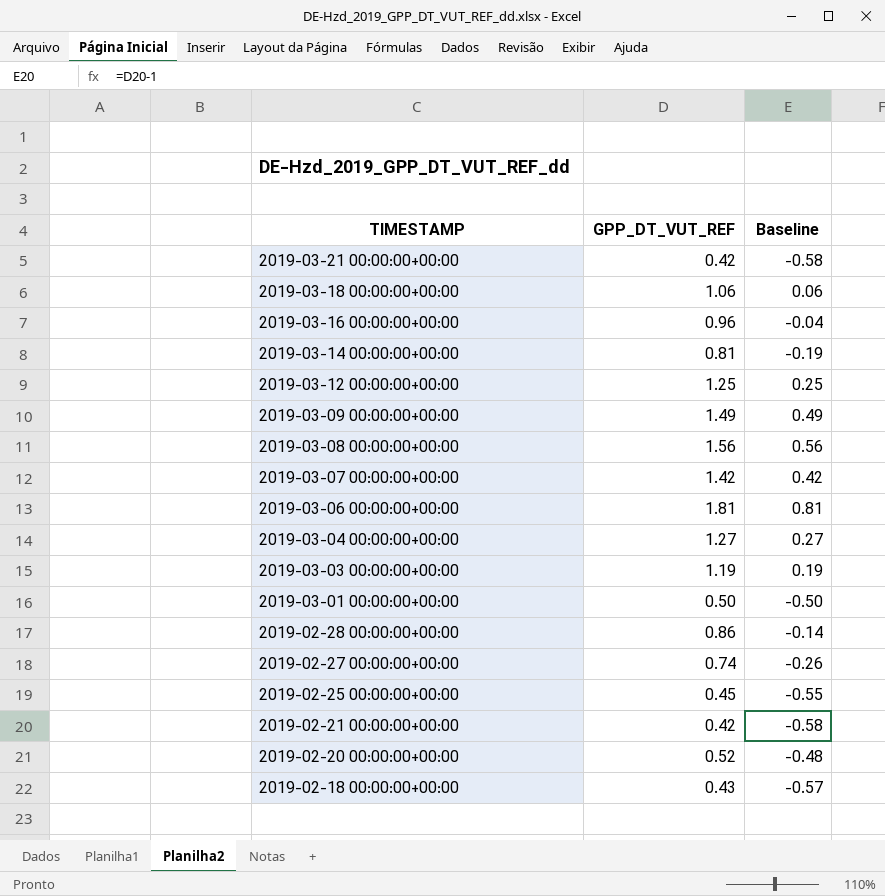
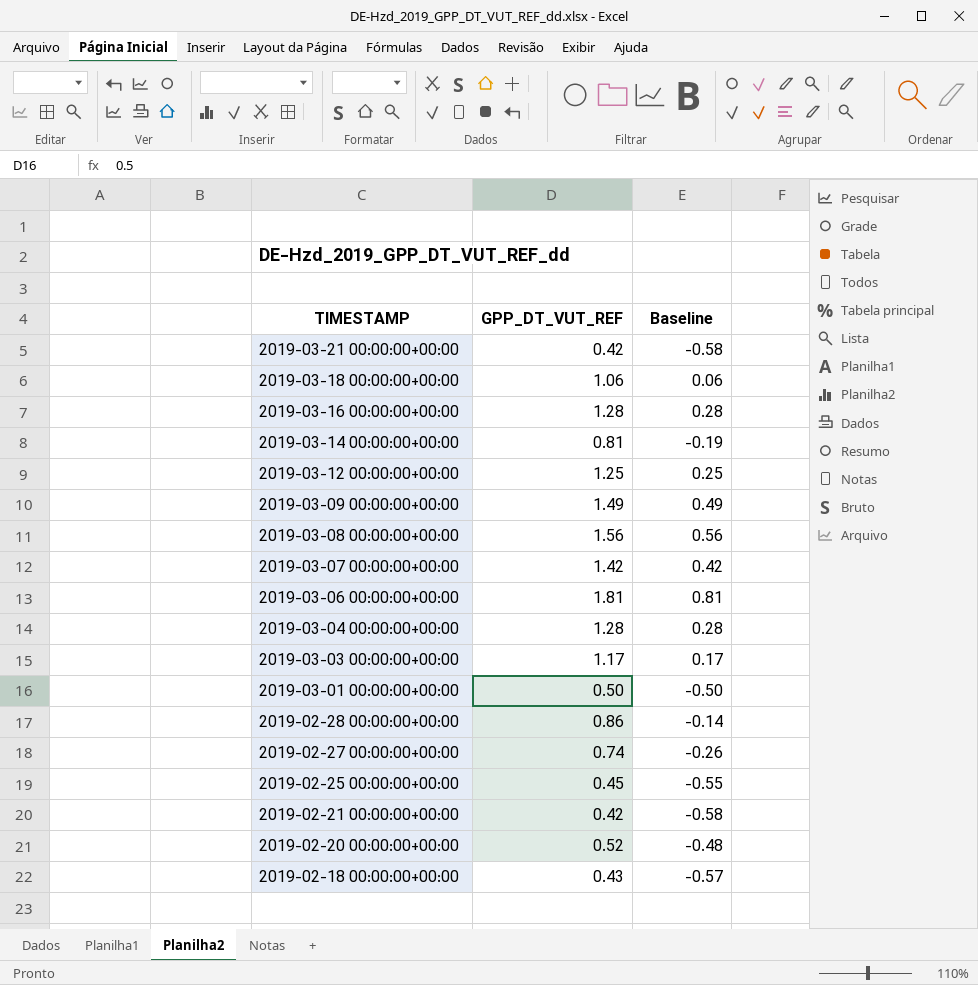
2019-03-16 00:00:00+00:00 | GPP_DT_VUT_REF: 0.96 -> 1.28
2019-03-16 00:00:00+00:00 | Baseline: -0.04 -> 0.28
2019-03-04 00:00:00+00:00 | GPP_DT_VUT_REF: 1.27 -> 1.28
2019-03-04 00:00:00+00:00 | Baseline: 0.27 -> 0.28
2019-03-03 00:00:00+00:00 | GPP_DT_VUT_REF: 1.19 -> 1.17
2019-03-03 00:00:00+00:00 | Baseline: 0.19 -> 0.17

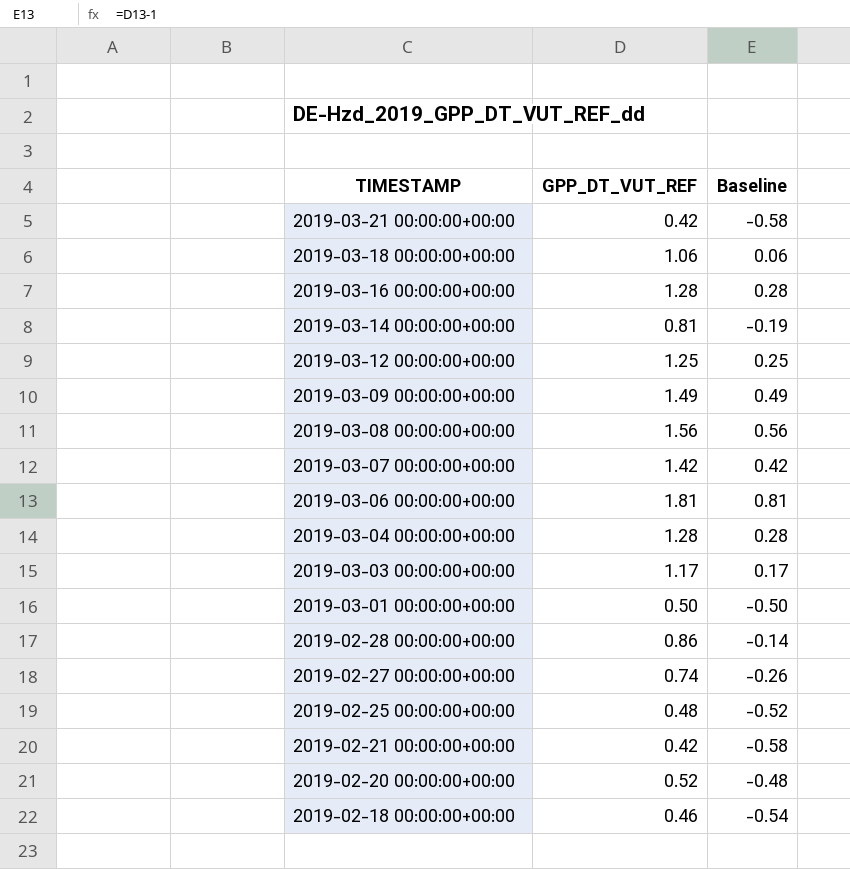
2019-02-25 00:00:00+00:00 | GPP_DT_VUT_REF: 0.45 -> 0.48
2019-02-25 00:00:00+00:00 | Baseline: -0.55 -> -0.52
2019-02-18 00:00:00+00:00 | GPP_DT_VUT_REF: 0.43 -> 0.46
2019-02-18 00:00:00+00:00 | Baseline: -0.57 -> -0.54

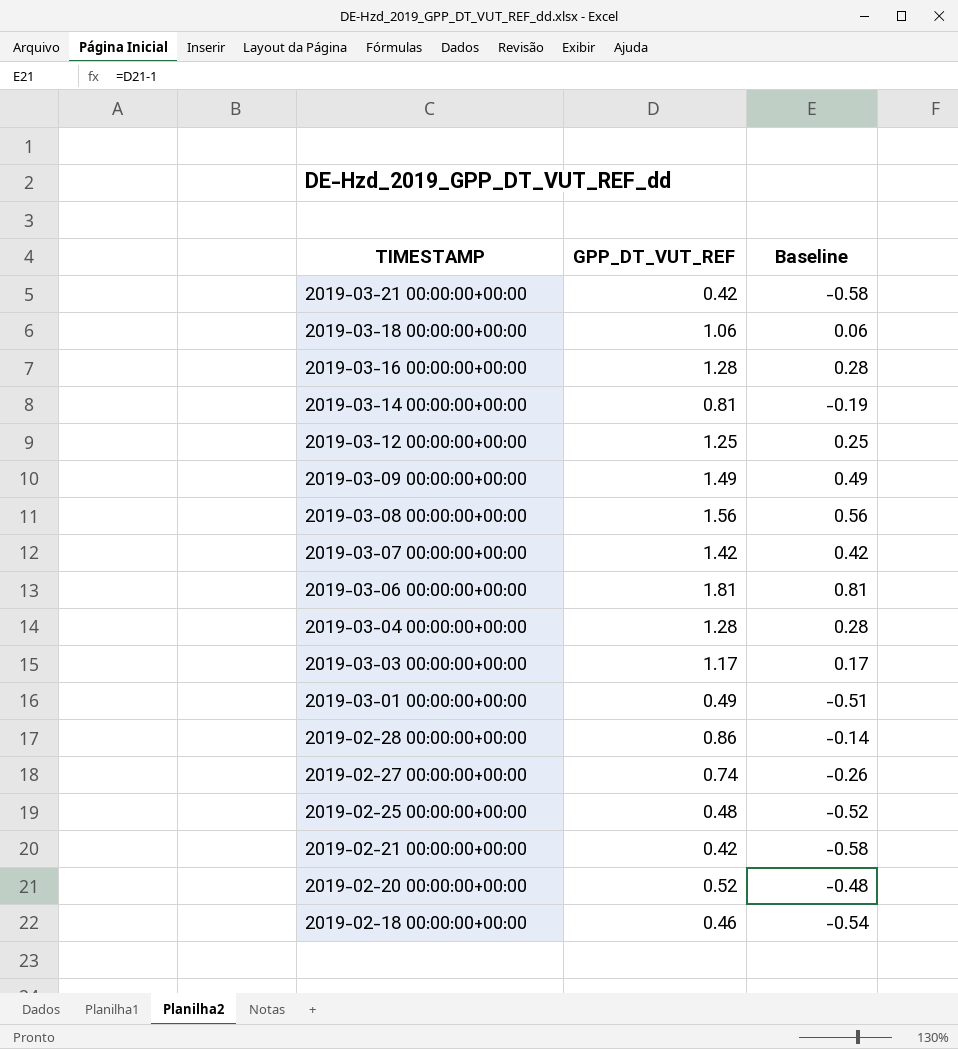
2019-03-01 00:00:00+00:00 | GPP_DT_VUT_REF: 0.50 -> 0.49
2019-03-01 00:00:00+00:00 | Baseline: -0.50 -> -0.51

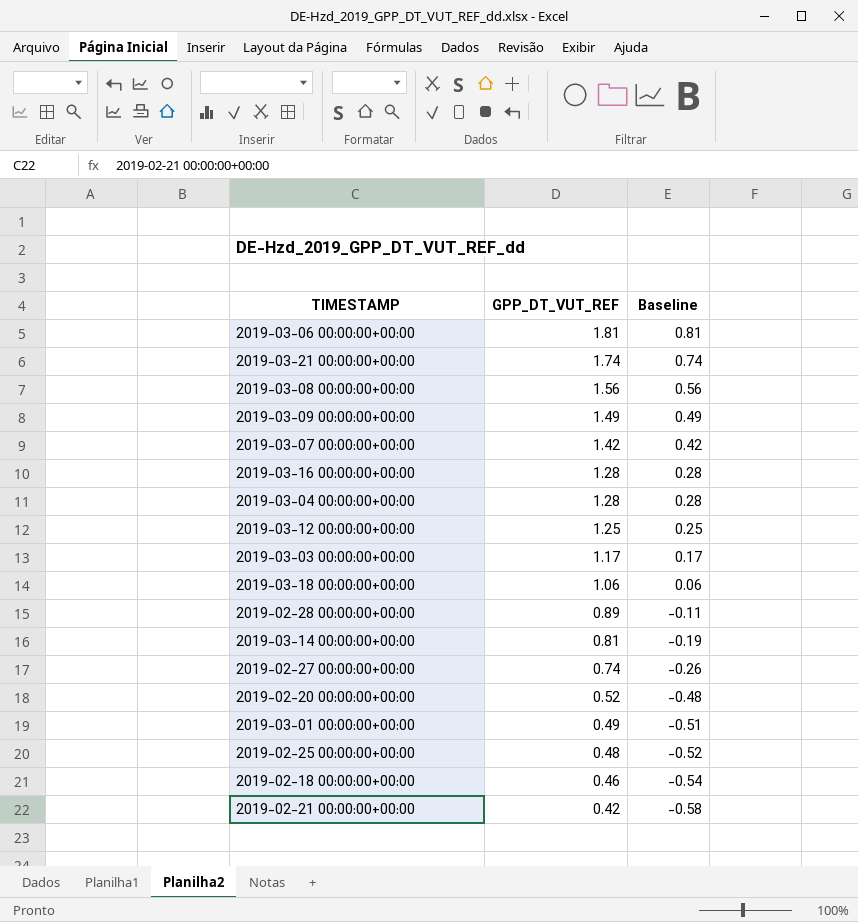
row order: TIMESTAMP descending -> GPP_DT_VUT_REF descending
2019-03-21 00:00:00+00:00 | GPP_DT_VUT_REF: 0.42 -> 1.74
2019-03-21 00:00:00+00:00 | Baseline: -0.58 -> 0.74
2019-02-28 00:00:00+00:00 | GPP_DT_VUT_REF: 0.86 -> 0.89
2019-02-28 00:00:00+00:00 | Baseline: -0.14 -> -0.11

